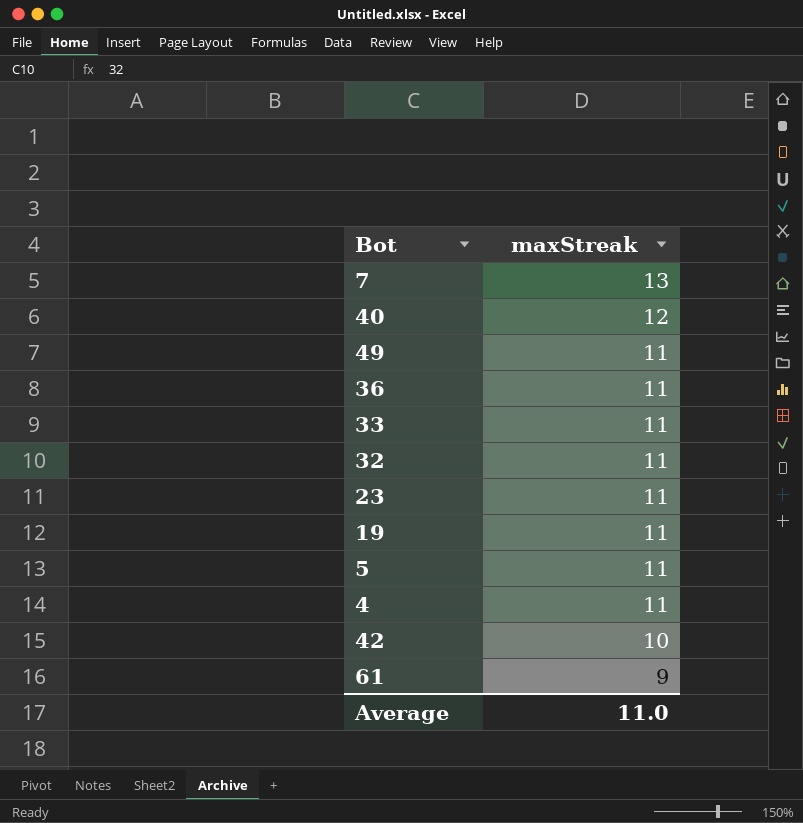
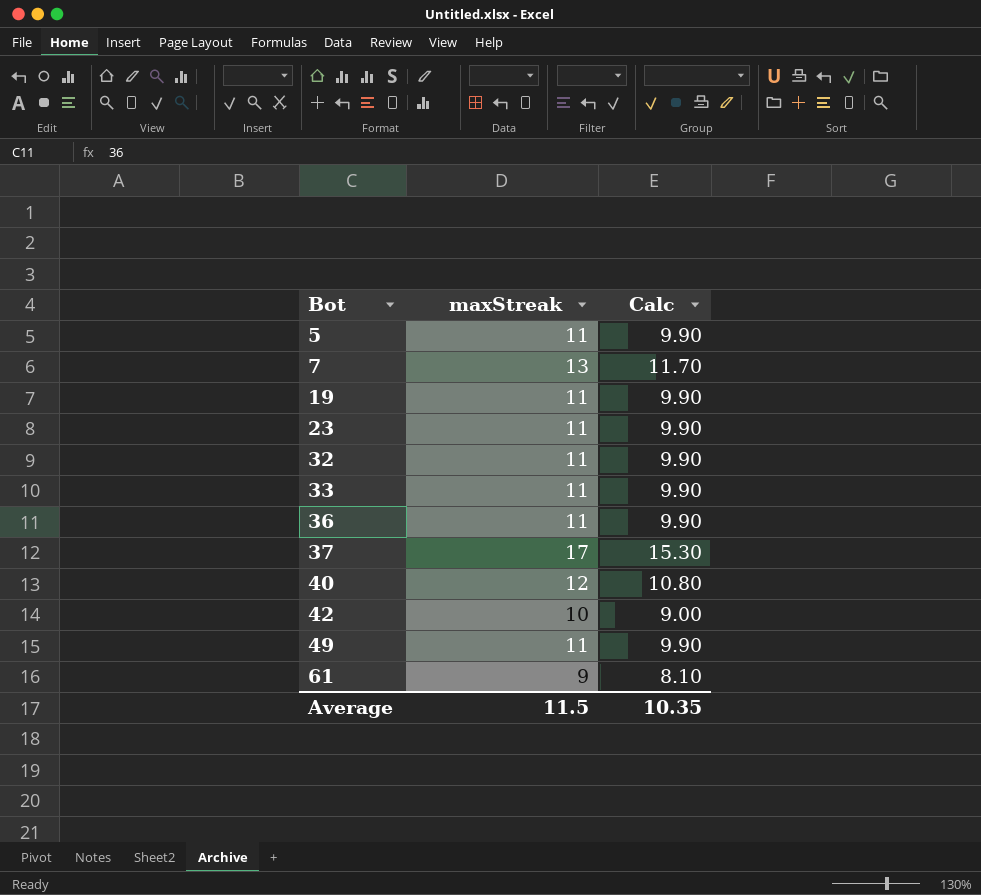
row order: maxStreak descending -> Bot ascending
column Calc | formula: none -> [maxStreak] * 0.9
row 4: 11 -> none
row 37: none -> 17 | 15.30
Average | maxStreak: 11.0 -> 11.5

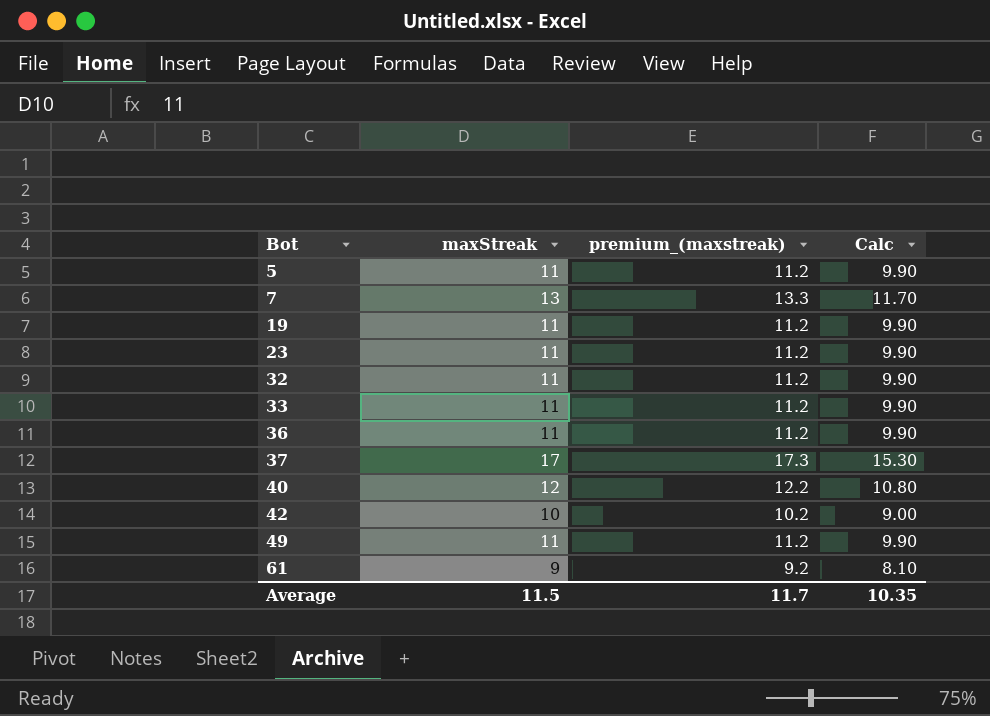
column premium_(maxstreak) | formula: none -> [maxStreak] * 1.02

